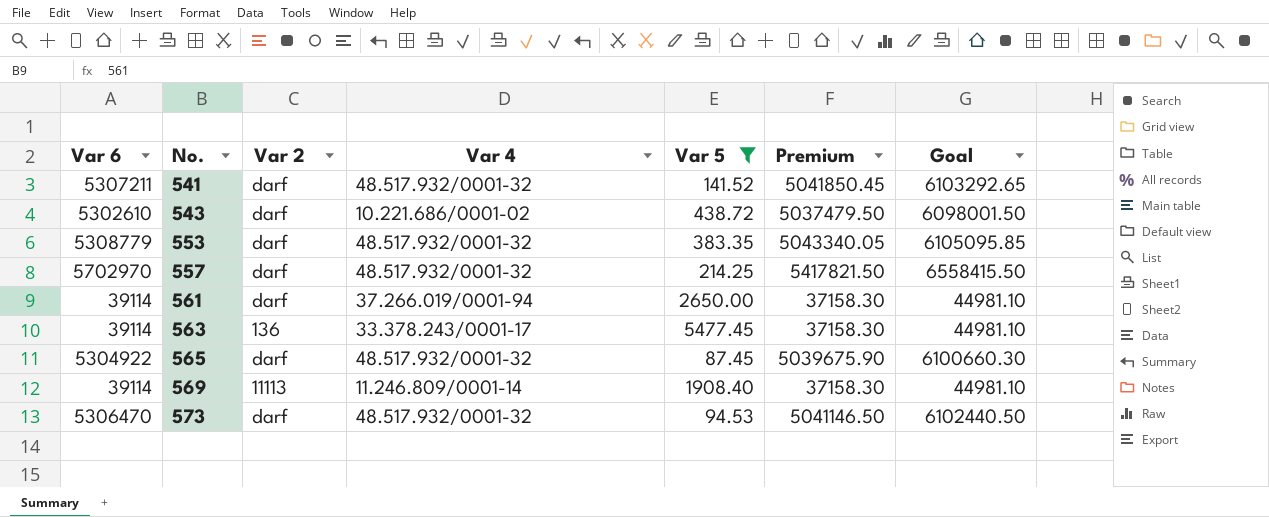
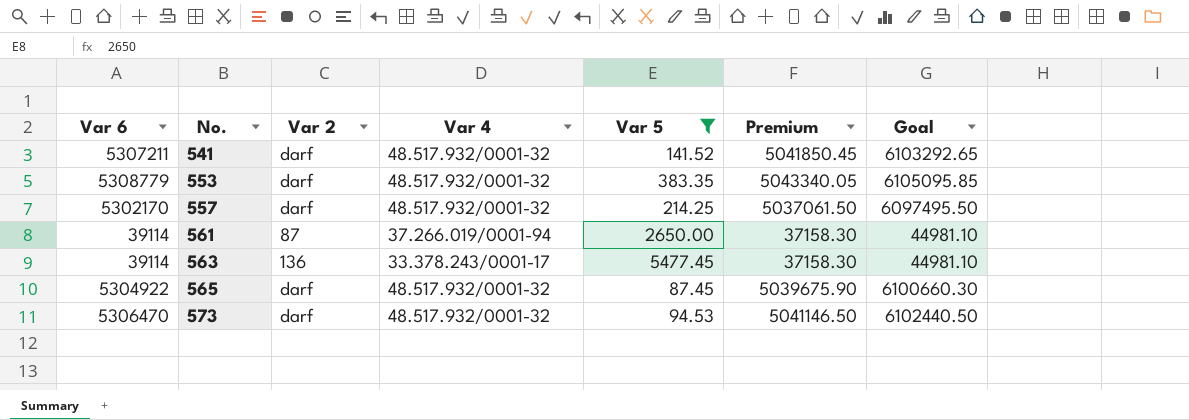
row 543: 5302610 | darf | 10.221.686/0001-02 | 438.72 | 5037479.50 | 6098001.50 -> none
row 569: 39114 | 11113 | 11.246.809/0001-14 | 1908.40 | 37158.30 | 44981.10 -> none
557 | Var 6: 5702970 -> 5302170
557 | Premium: 5417821.50 -> 5037061.50
557 | Goal: 6558415.50 -> 6097495.50
561 | Var 2: darf -> 87

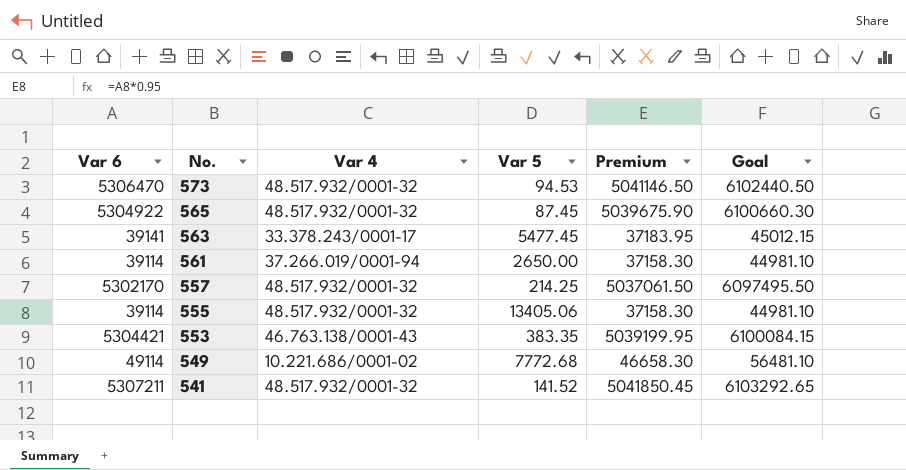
filter: Var 5 <= 5477.45 -> none
row order: No. ascending -> No. descending
column Var 2 | position: 3 -> none
563 | Var 6: 39114 -> 39141
563 | Premium: 37158.30 -> 37183.95
563 | Goal: 44981.10 -> 45012.15
553 | Var 6: 5308779 -> 5304421
553 | Var 4: 48.517.932/0001-32 -> 46.763.138/0001-43
553 | Premium: 5043340.05 -> 5039199.95
553 | Goal: 6105095.85 -> 6100084.15

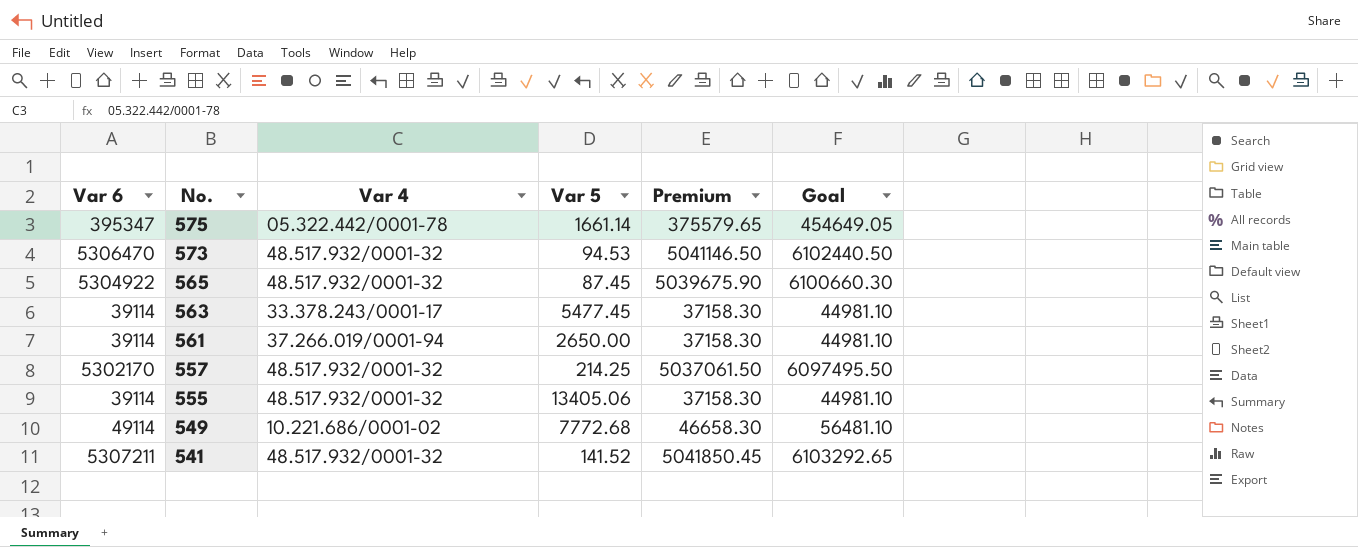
row 553: 5304421 | 46.763.138/0001-43 | 383.35 | 5039199.95 | 6100084.15 -> none
row 575: none -> 395347 | 05.322.442/0001-78 | 1661.14 | 375579.65 | 454649.05
563 | Var 6: 39141 -> 39114
563 | Premium: 37183.95 -> 37158.30
563 | Goal: 45012.15 -> 44981.10

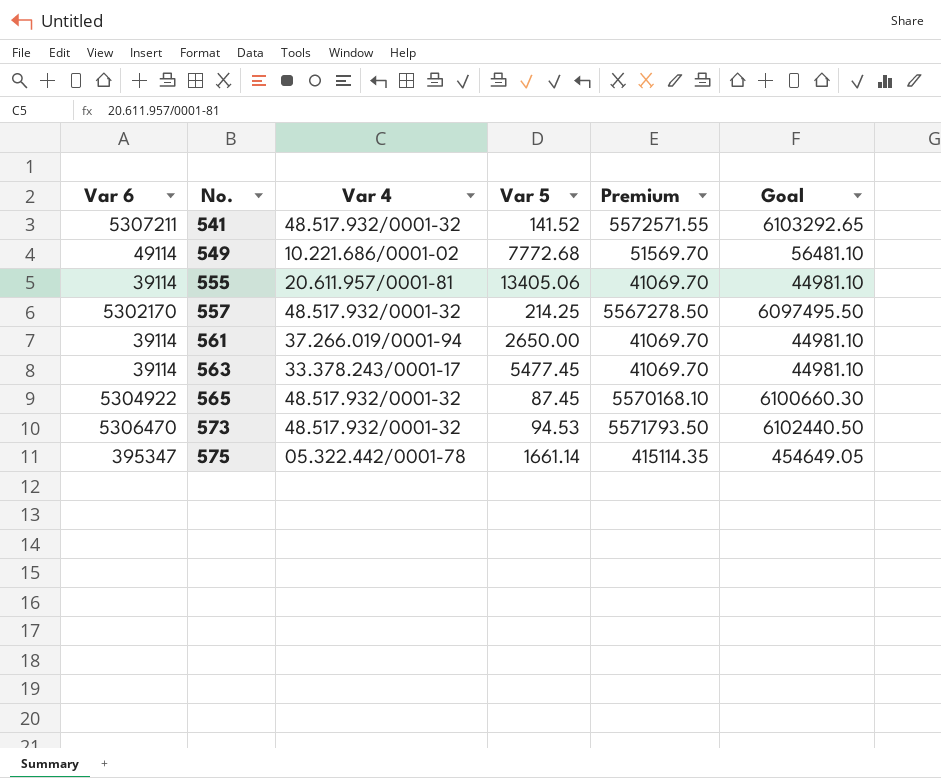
row order: No. descending -> No. ascending
column Premium | formula: [Var 6] * 0.95 -> [Var 6] * 1.05
555 | Var 4: 48.517.932/0001-32 -> 20.611.957/0001-81

